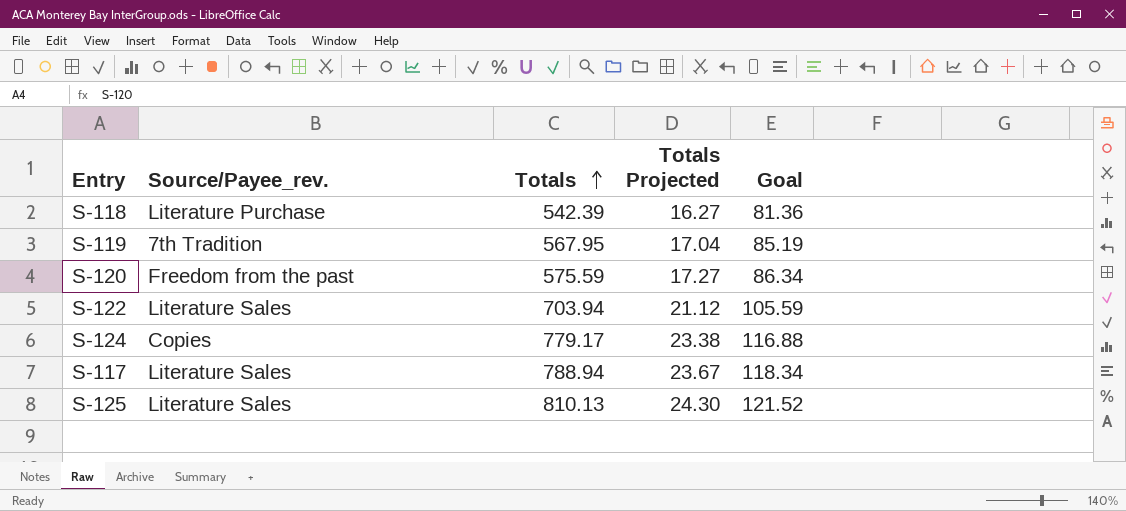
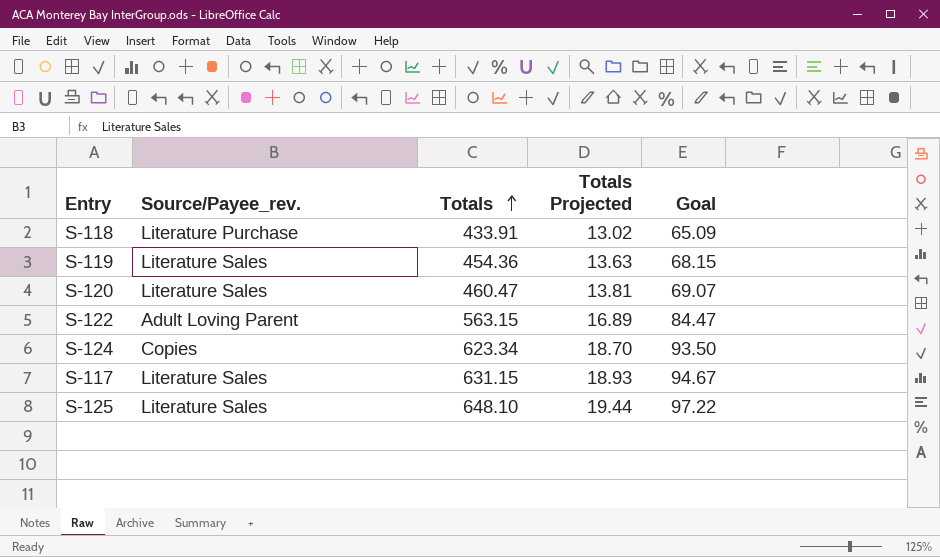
S-118 | Totals: 542.39 -> 433.91
S-118 | Totals Projected: 16.27 -> 13.02
S-118 | Goal: 81.36 -> 65.09
S-119 | Source/Payee_rev.: 7th Tradition -> Literature Sales
S-119 | Totals: 567.95 -> 454.36
S-119 | Totals Projected: 17.04 -> 13.63
S-119 | Goal: 85.19 -> 68.15
S-120 | Source/Payee_rev.: Freedom from the past -> Literature Sales
S-120 | Totals: 575.59 -> 460.47
S-120 | Totals Projected: 17.27 -> 13.81
S-120 | Goal: 86.34 -> 69.07
S-122 | Source/Payee_rev.: Literature Sales -> Adult Loving Parent
S-122 | Totals: 703.94 -> 563.15
S-122 | Totals Projected: 21.12 -> 16.89
S-122 | Goal: 105.59 -> 84.47
S-124 | Totals: 779.17 -> 623.34
S-124 | Totals Projected: 23.38 -> 18.70
S-124 | Goal: 116.88 -> 93.50
S-117 | Totals: 788.94 -> 631.15
S-117 | Totals Projected: 23.67 -> 18.93
S-117 | Goal: 118.34 -> 94.67
S-125 | Totals: 810.13 -> 648.10
S-125 | Totals Projected: 24.30 -> 19.44
S-125 | Goal: 121.52 -> 97.22

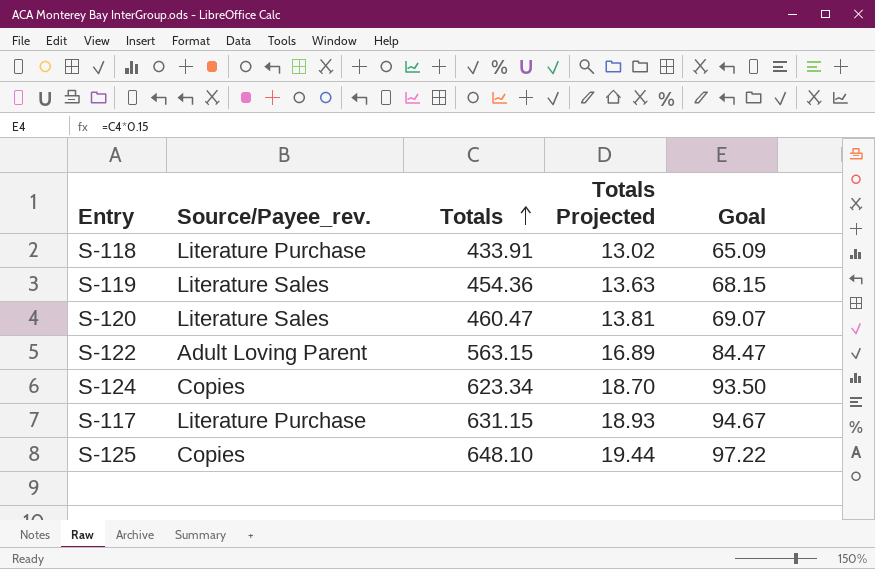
S-117 | Source/Payee_rev.: Literature Sales -> Literature Purchase
S-125 | Source/Payee_rev.: Literature Sales -> Copies

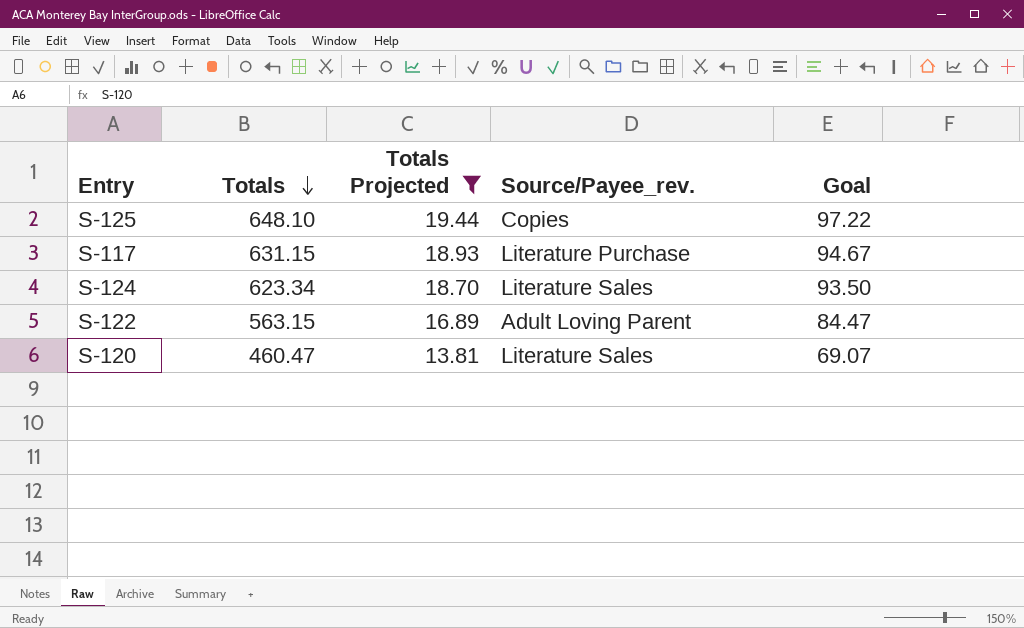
filter: none -> Totals Projected >= 13.81
row order: Totals ascending -> Totals descending
column Source/Payee_rev. | position: 2 -> 4
S-124 | Source/Payee_rev.: Copies -> Literature Sales

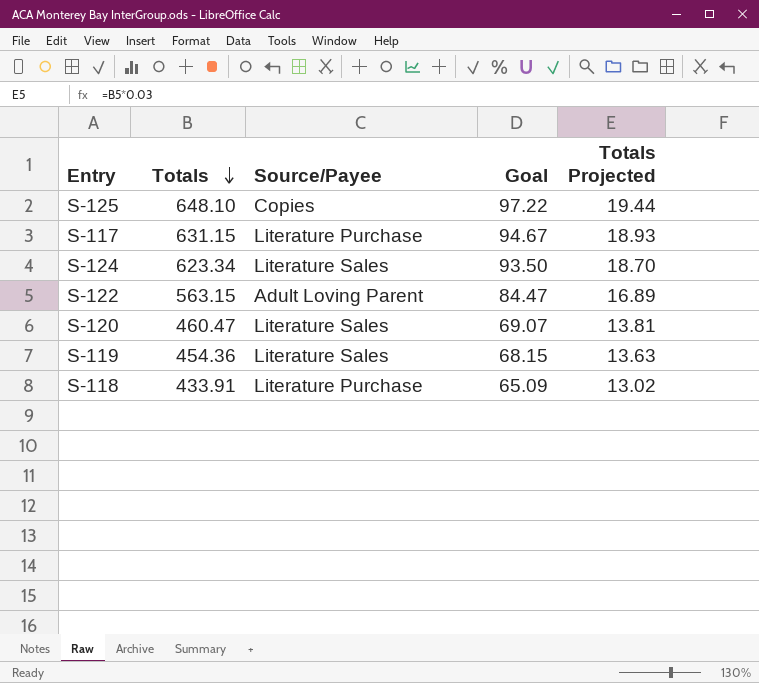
filter: Totals Projected >= 13.81 -> none
column name: Source/Payee_rev. -> Source/Payee
column Totals Projected | position: 3 -> 5

